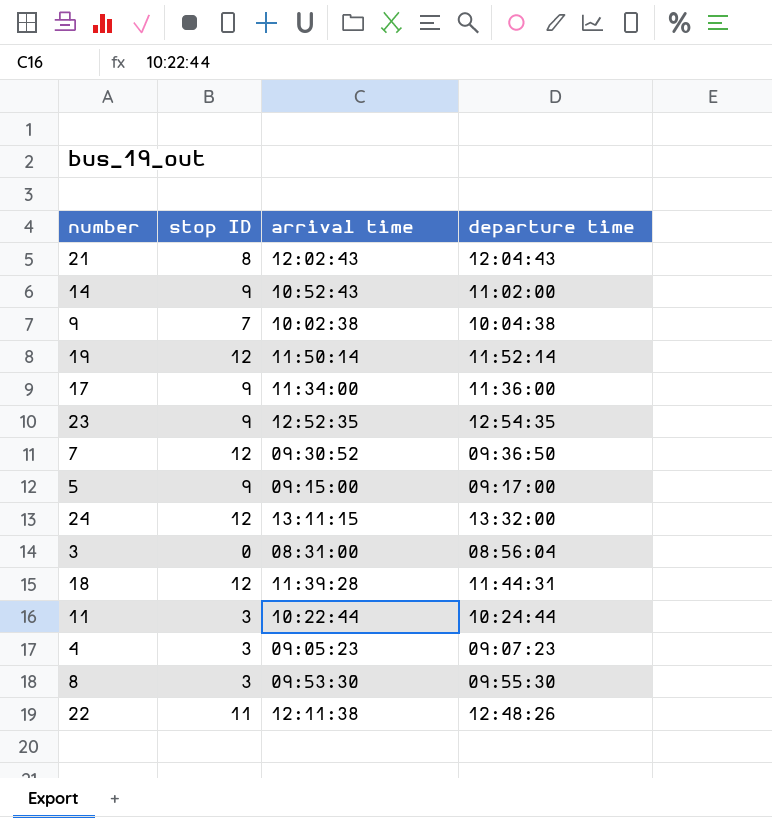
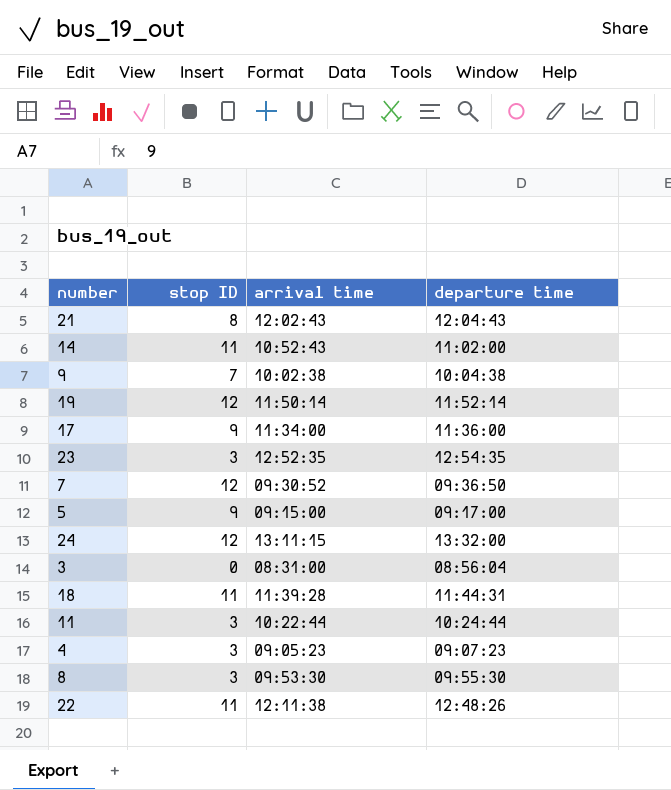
14 | stop ID: 9 -> 11
23 | stop ID: 9 -> 3
18 | stop ID: 12 -> 11

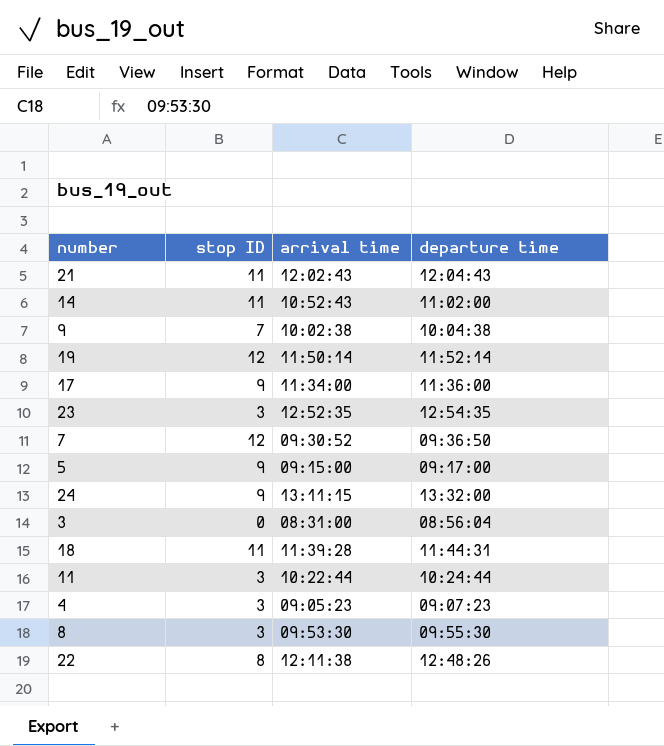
21 | stop ID: 8 -> 11
24 | stop ID: 12 -> 9
22 | stop ID: 11 -> 8

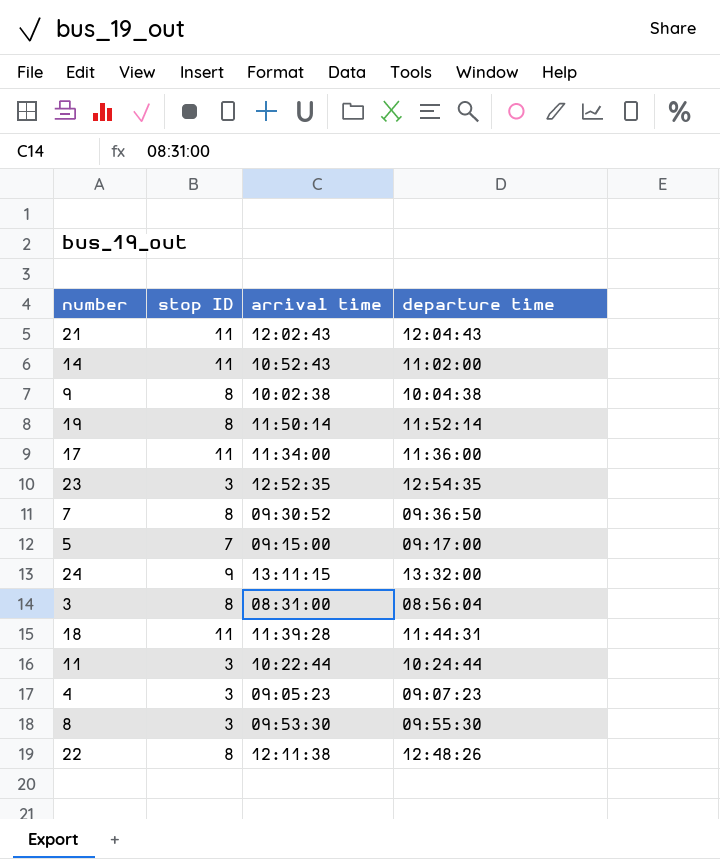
9 | stop ID: 7 -> 8
19 | stop ID: 12 -> 8
17 | stop ID: 9 -> 11
7 | stop ID: 12 -> 8
5 | stop ID: 9 -> 7
3 | stop ID: 0 -> 8

